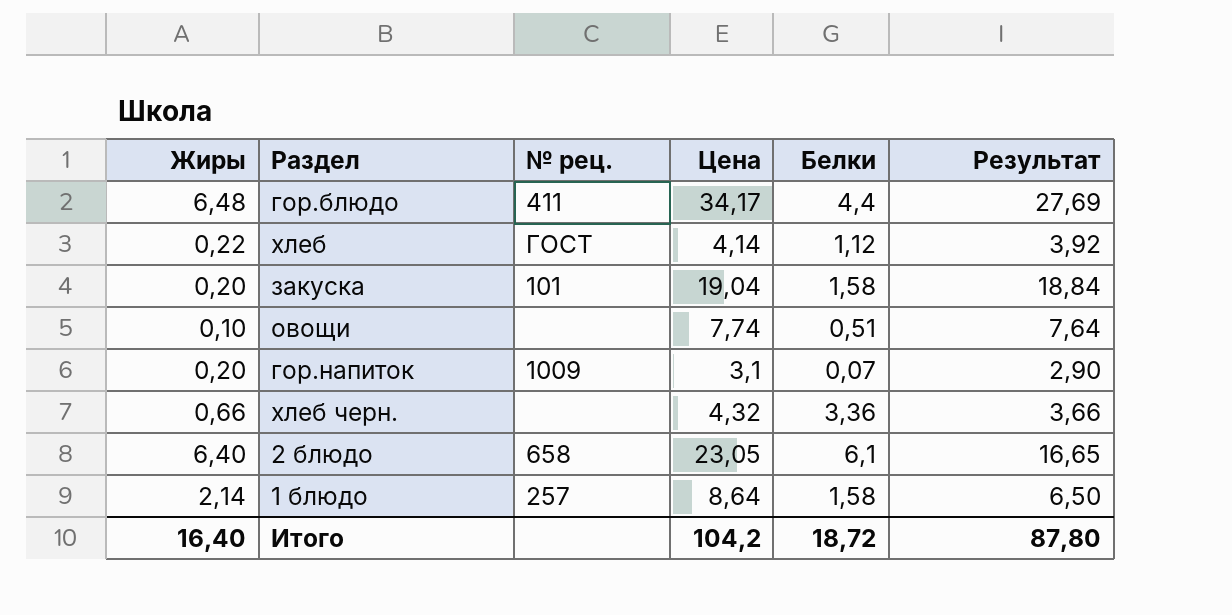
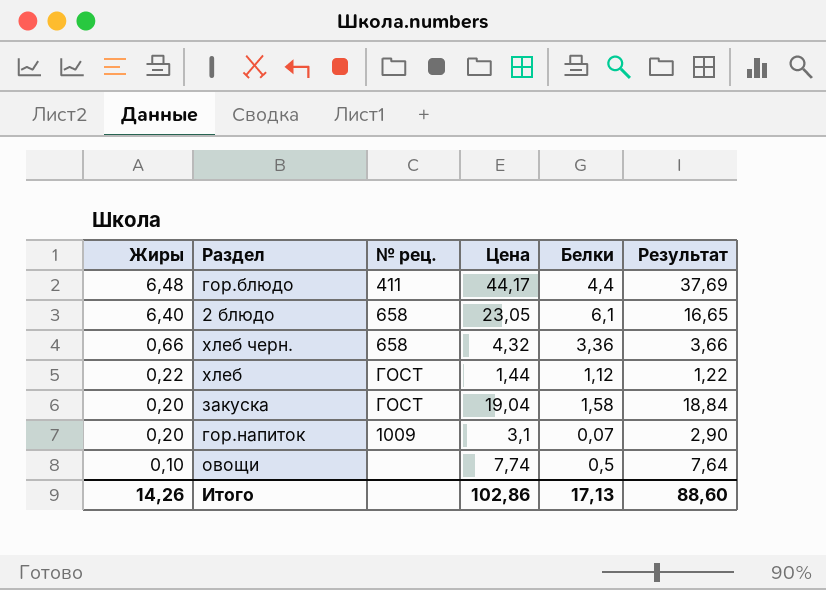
row order: none -> Жиры descending
row 1 блюдо: 2,14 | 257 | 8,64 | 1,58 | 6,50 -> none
гор.блюдо | Цена: 34,17 -> 44,17
гор.блюдо | Результат: 27,69 -> 37,69
хлеб черн. | № рец.: none -> 658
хлеб | Цена: 4,14 -> 1,44
хлеб | Результат: 3,92 -> 1,22
закуска | № рец.: 101 -> ГОСТ
овощи | Белки: 0,51 -> 0,5
Итого | Жиры: 16,40 -> 14,26
Итого | Цена: 104,2 -> 102,86
Итого | Белки: 18,72 -> 17,13
Итого | Результат: 87,80 -> 88,60

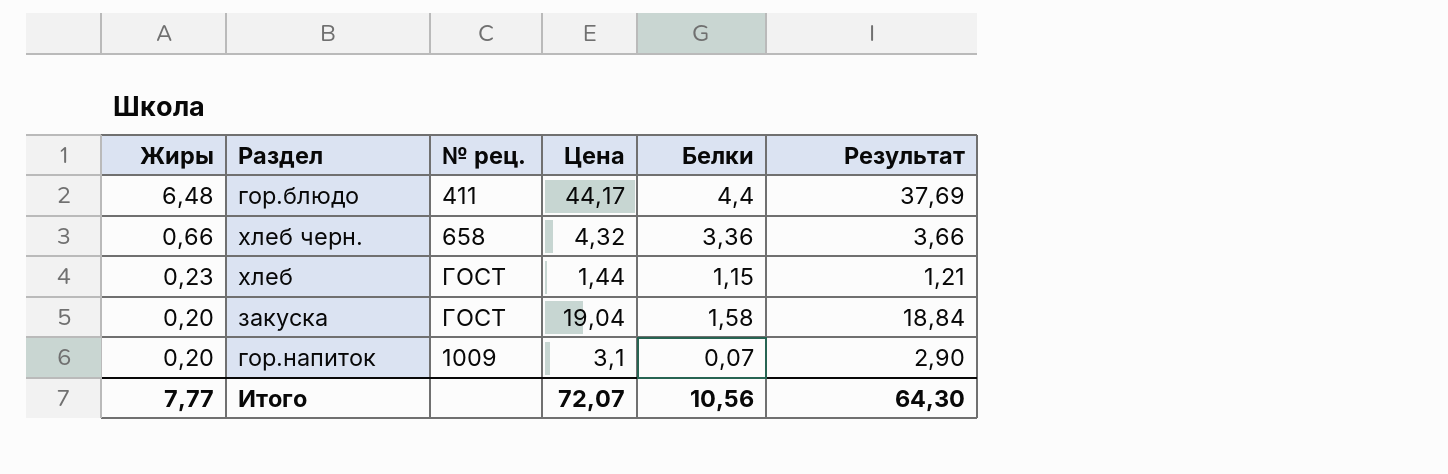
row 2 блюдо: 6,40 | 658 | 23,05 | 6,1 | 16,65 -> none
row овощи: 0,10 | none | 7,74 | 0,5 | 7,64 -> none
хлеб | Жиры: 0,22 -> 0,23
хлеб | Белки: 1,12 -> 1,15
хлеб | Результат: 1,22 -> 1,21
Итого | Жиры: 14,26 -> 7,77
Итого | Цена: 102,86 -> 72,07
Итого | Белки: 17,13 -> 10,56
Итого | Результат: 88,60 -> 64,30

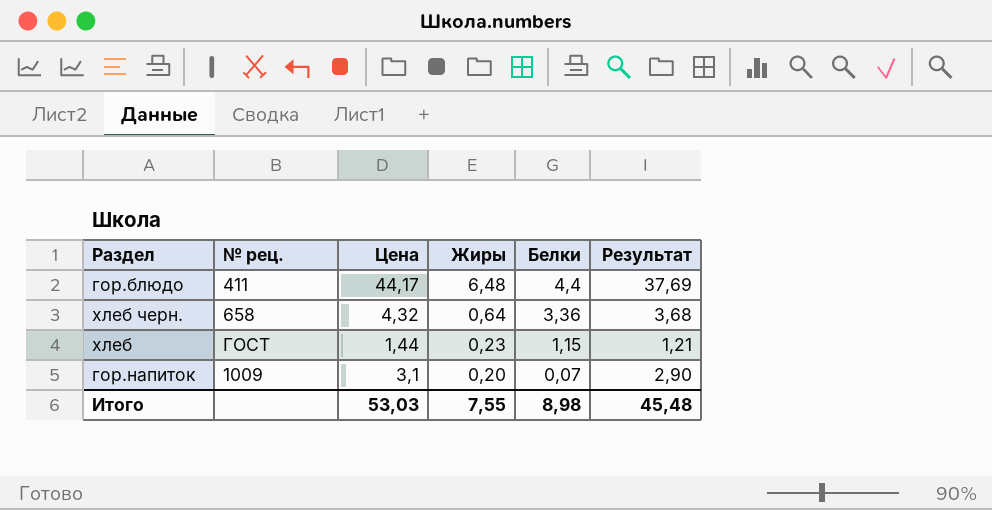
column Жиры | position: 1 -> 4
row закуска: 0,20 | ГОСТ | 19,04 | 1,58 | 18,84 -> none
хлеб черн. | Жиры: 0,66 -> 0,64
хлеб черн. | Результат: 3,66 -> 3,68
Итого | Цена: 72,07 -> 53,03
Итого | Жиры: 7,77 -> 7,55
Итого | Белки: 10,56 -> 8,98
Итого | Результат: 64,30 -> 45,48

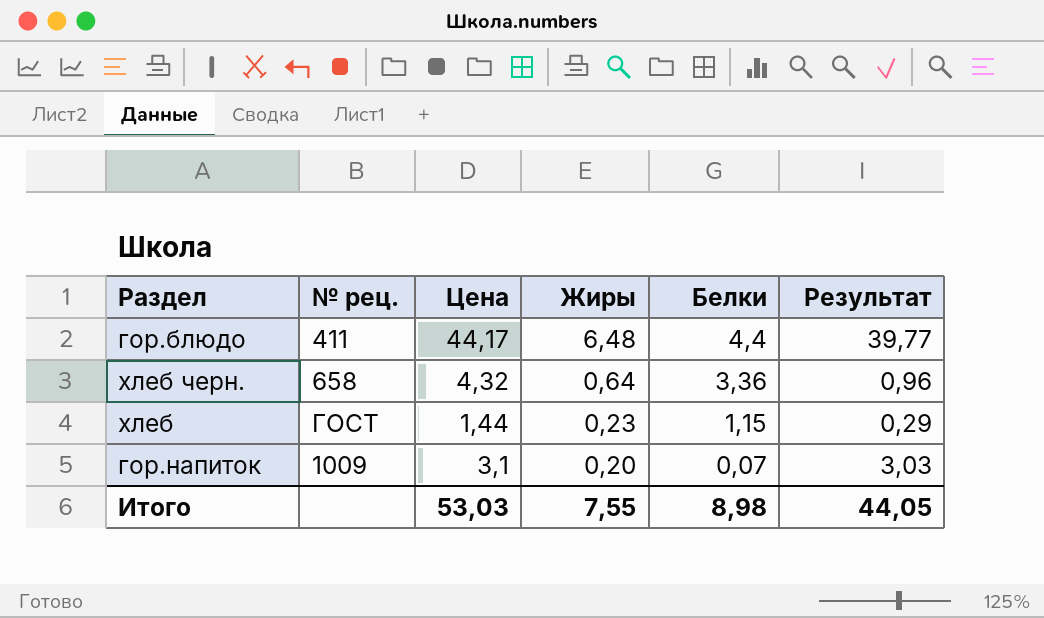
column Результат | formula: [Цена] - [Жиры] -> [Цена] - [Белки]
Итого | Результат: 45,48 -> 44,05

